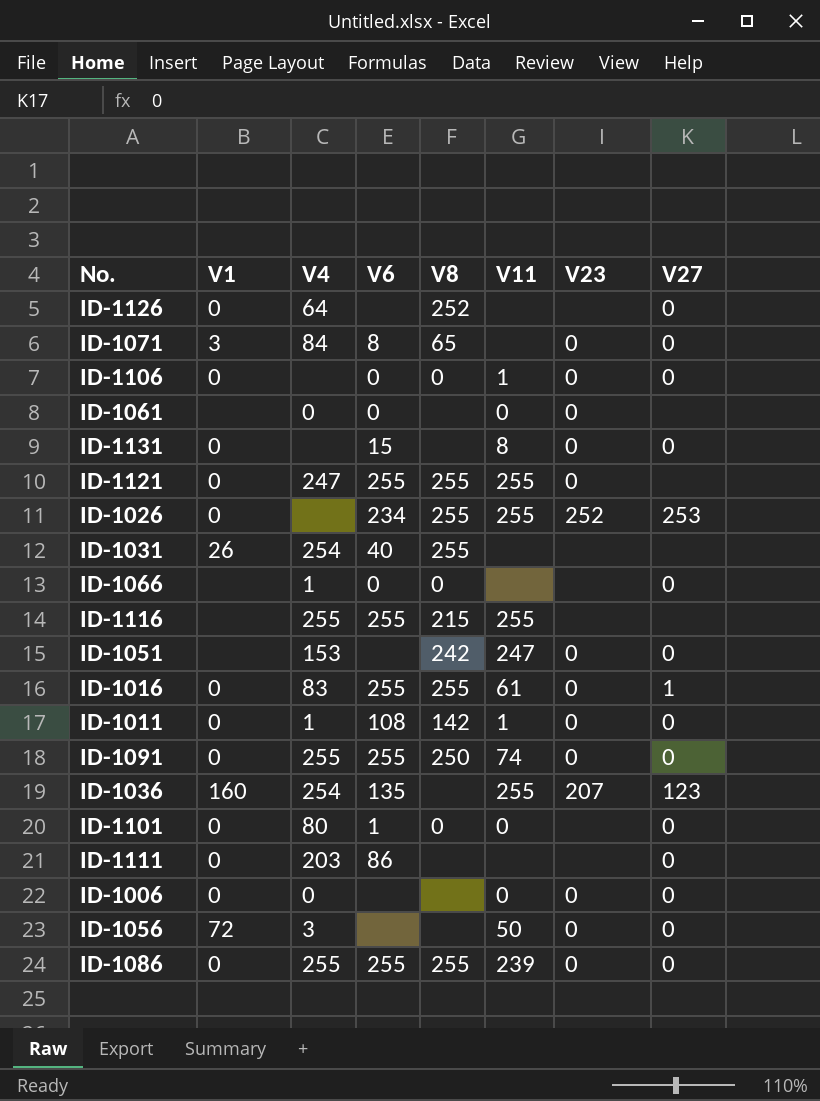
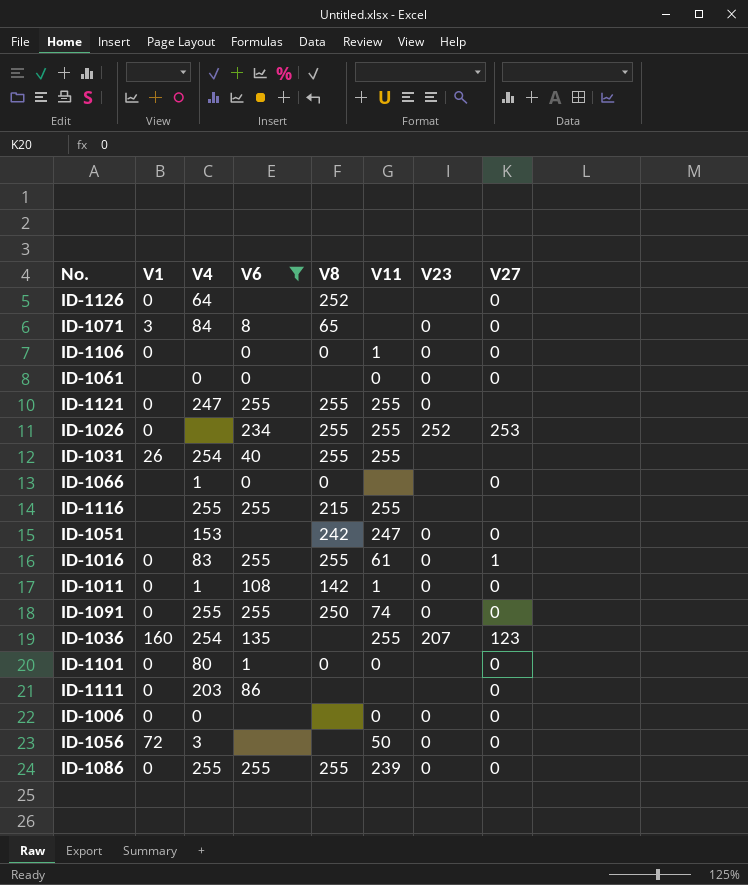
filter: none -> V6 != 15
ID-1061 | V27: none -> 0
ID-1031 | V11: none -> 255

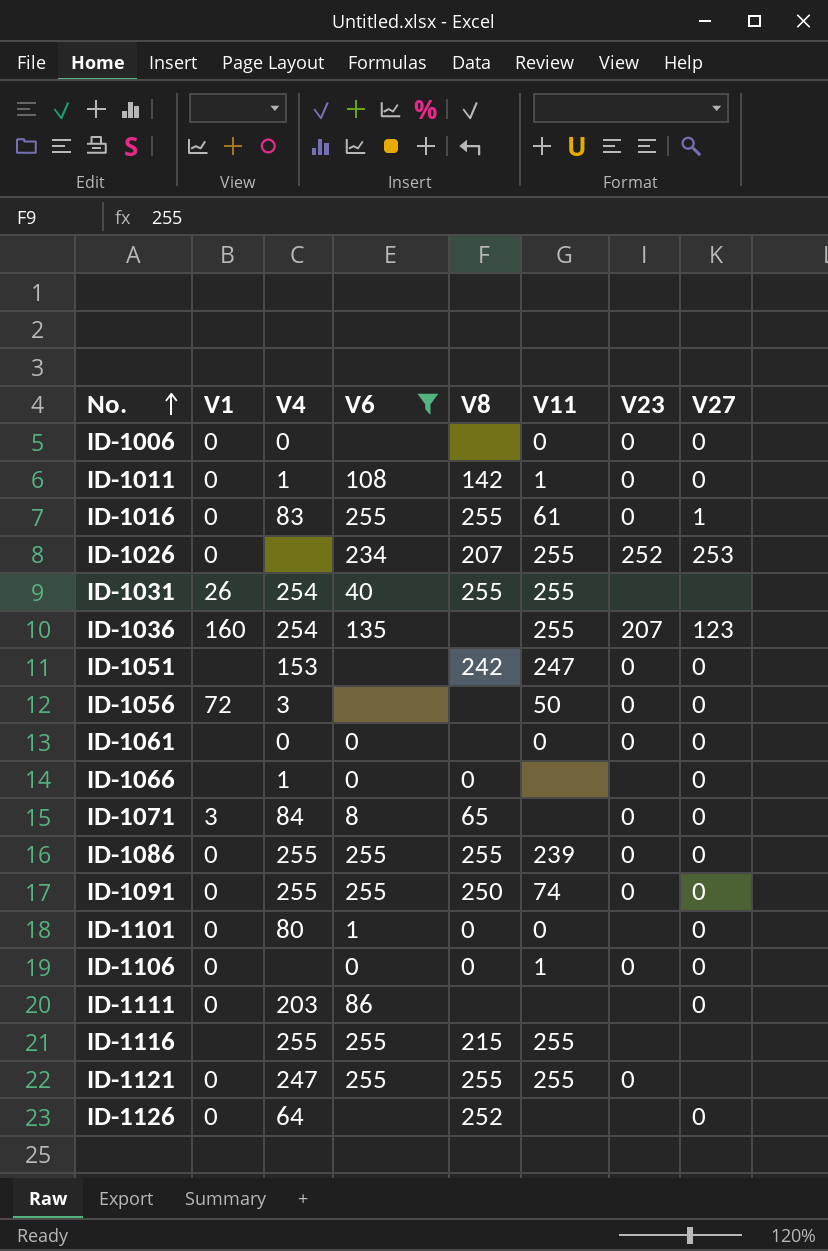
row order: none -> No. ascending
ID-1026 | V8: 255 -> 207

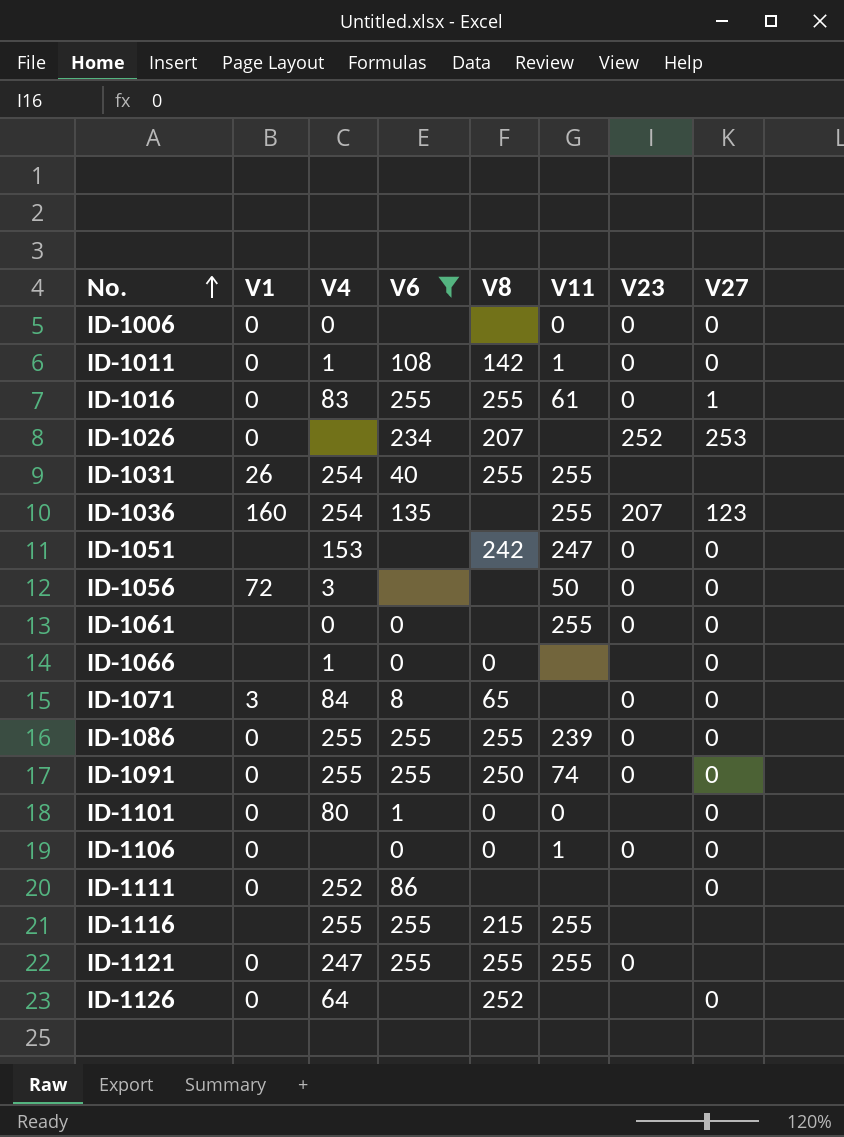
ID-1026 | V11: 255 -> none
ID-1061 | V11: 0 -> 255
ID-1111 | V4: 203 -> 252

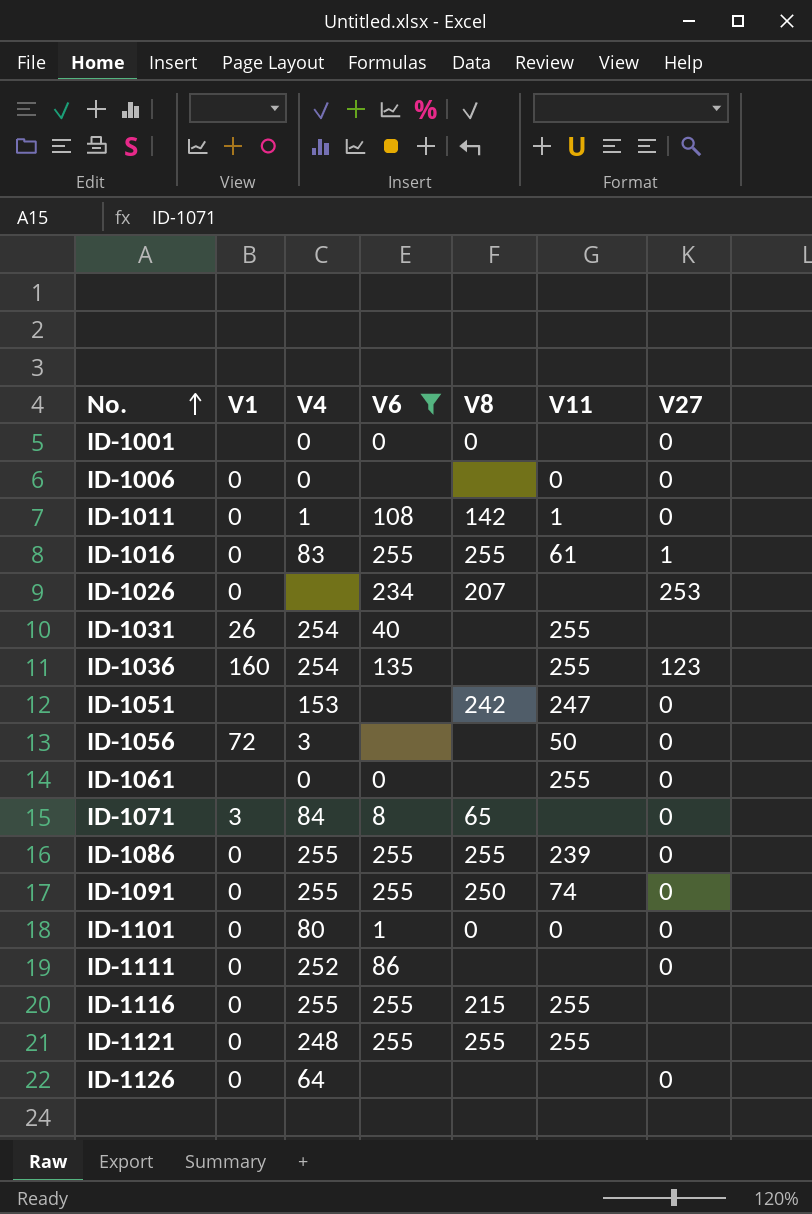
column V23 | position: 7 -> none
row ID-1066: none | 1 | 0 | 0 | none | none | 0 -> none
row ID-1106: 0 | none | 0 | 0 | 1 | 0 | 0 -> none
row ID-1001: none -> none | 0 | 0 | 0 | none | 0
ID-1031 | V8: 255 -> none
ID-1116 | V1: none -> 0
ID-1121 | V4: 247 -> 248
ID-1126 | V8: 252 -> none

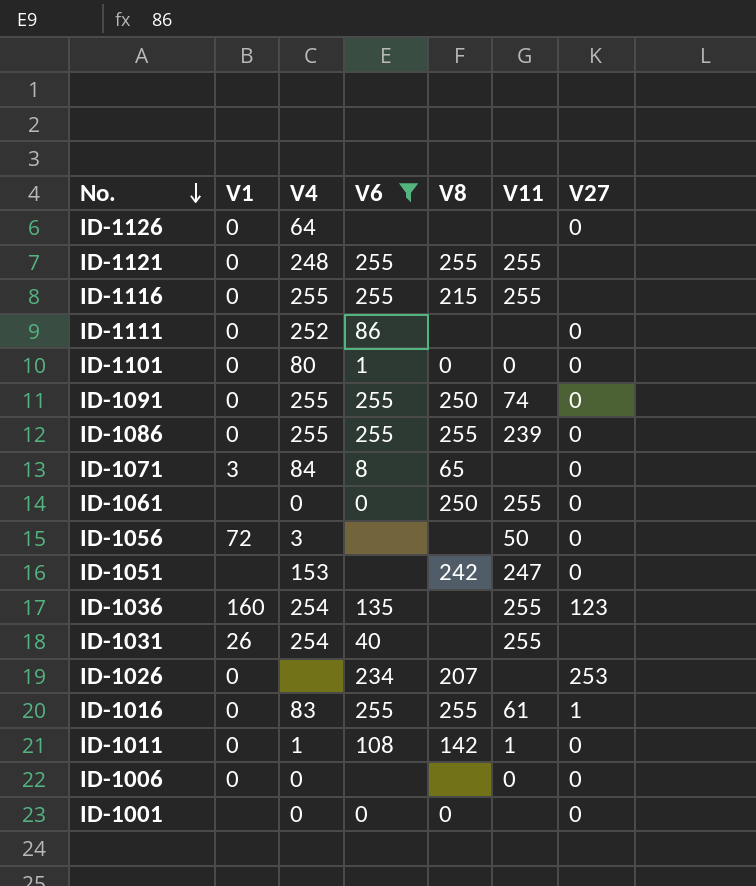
row order: No. ascending -> No. descending
ID-1061 | V8: none -> 250

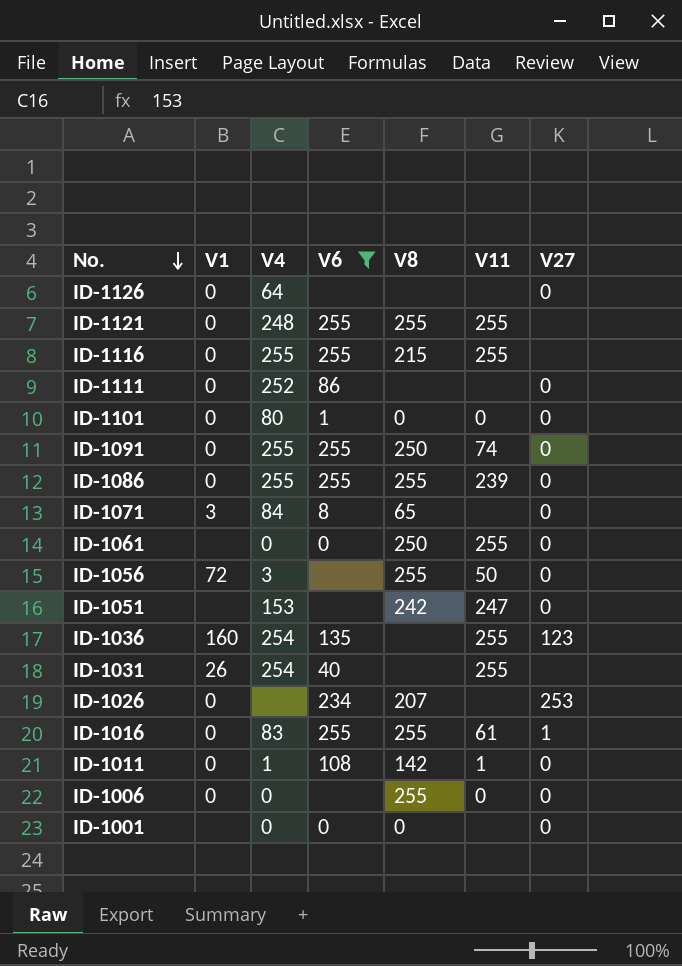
ID-1056 | V8: none -> 255
ID-1006 | V8: none -> 255

